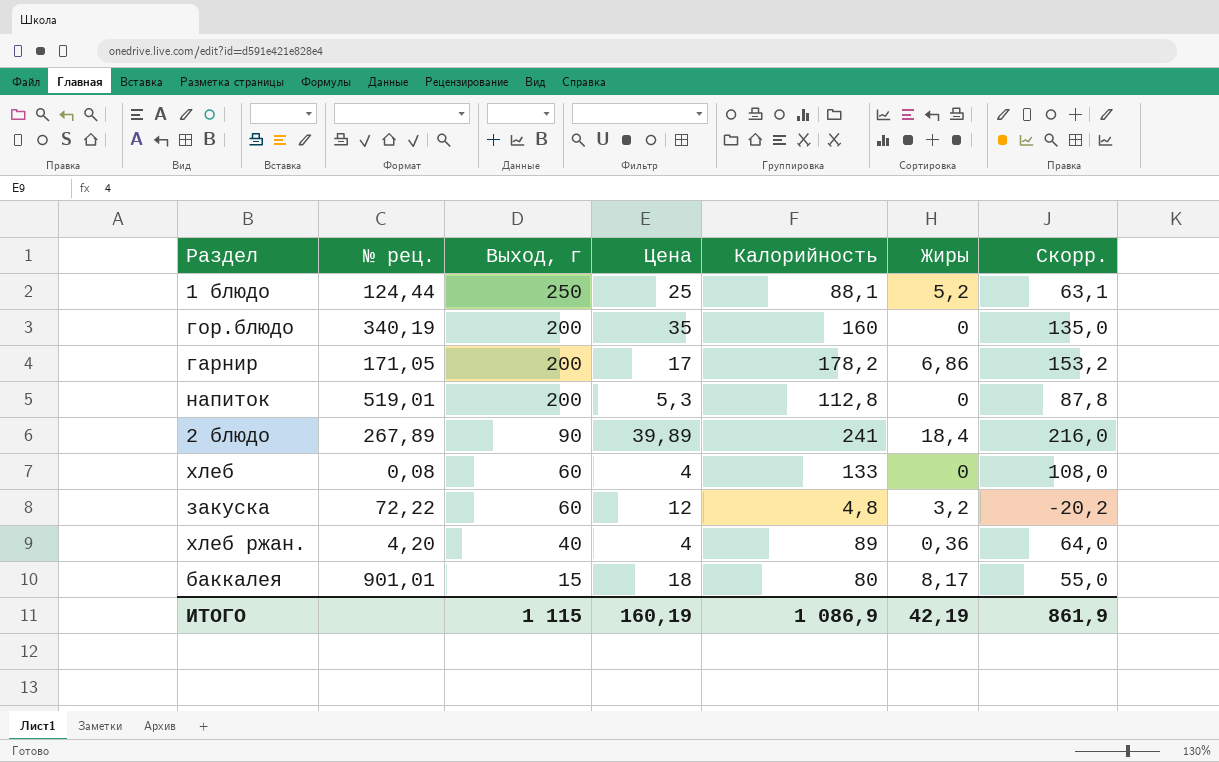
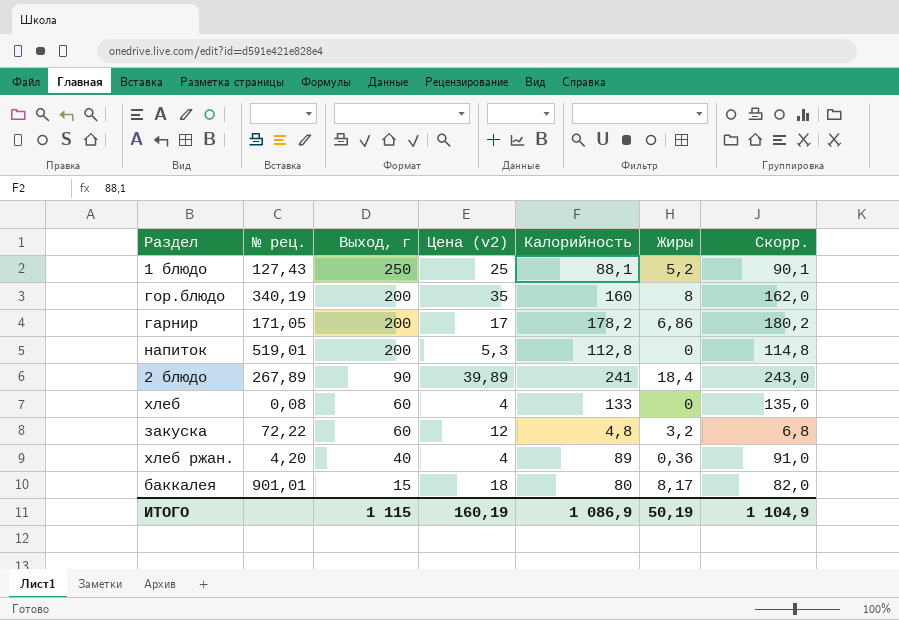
column name: Цена -> Цена (v2)
column Скорр. | formula: [Калорийность] - 25 -> [Калорийность] + 2
1 блюдо | № рец.: 124,44 -> 127,43
гор.блюдо | Жиры: 0 -> 8
ИТОГО | Жиры: 42,19 -> 50,19
ИТОГО | Скорр.: 861,9 -> 1 104,9

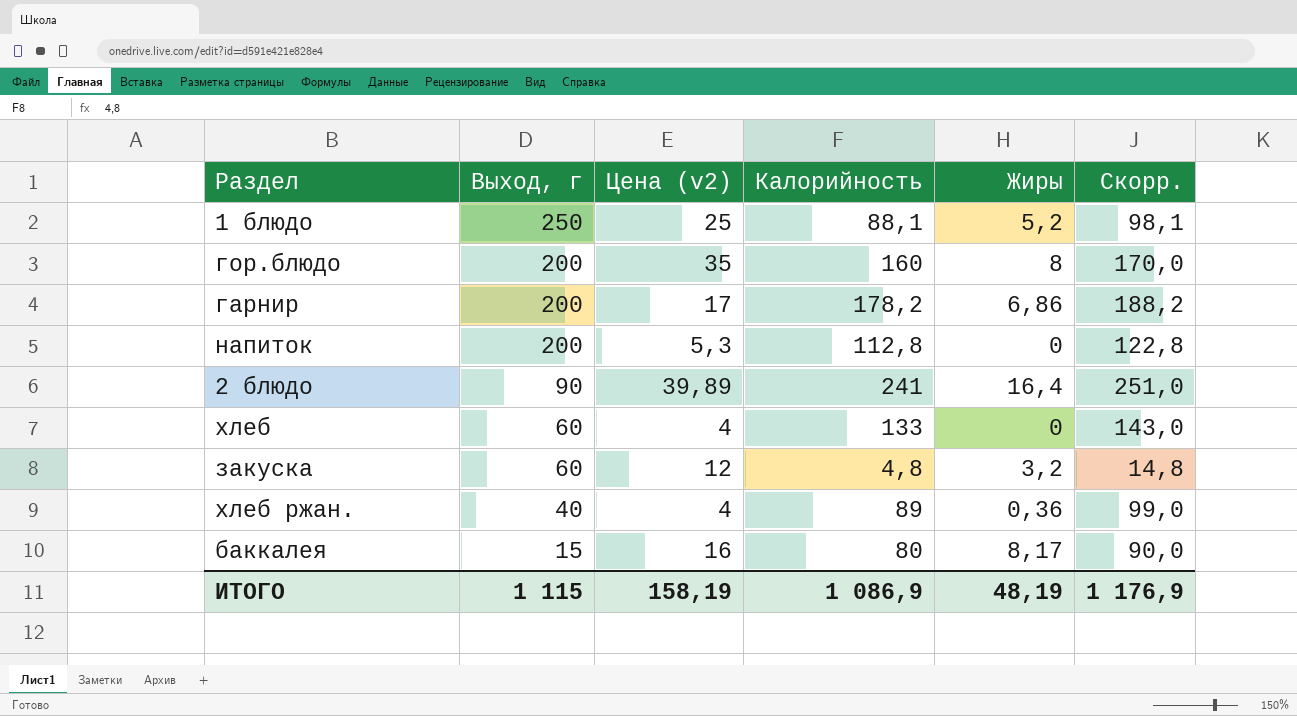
column № рец. | position: 2 -> none
column Скорр. | formula: [Калорийность] + 2 -> [Калорийность] + 10
2 блюдо | Жиры: 18,4 -> 16,4
баккалея | Цена (v2): 18 -> 16
ИТОГО | Цена (v2): 160,19 -> 158,19
ИТОГО | Жиры: 50,19 -> 48,19
ИТОГО | Скорр.: 1 104,9 -> 1 176,9

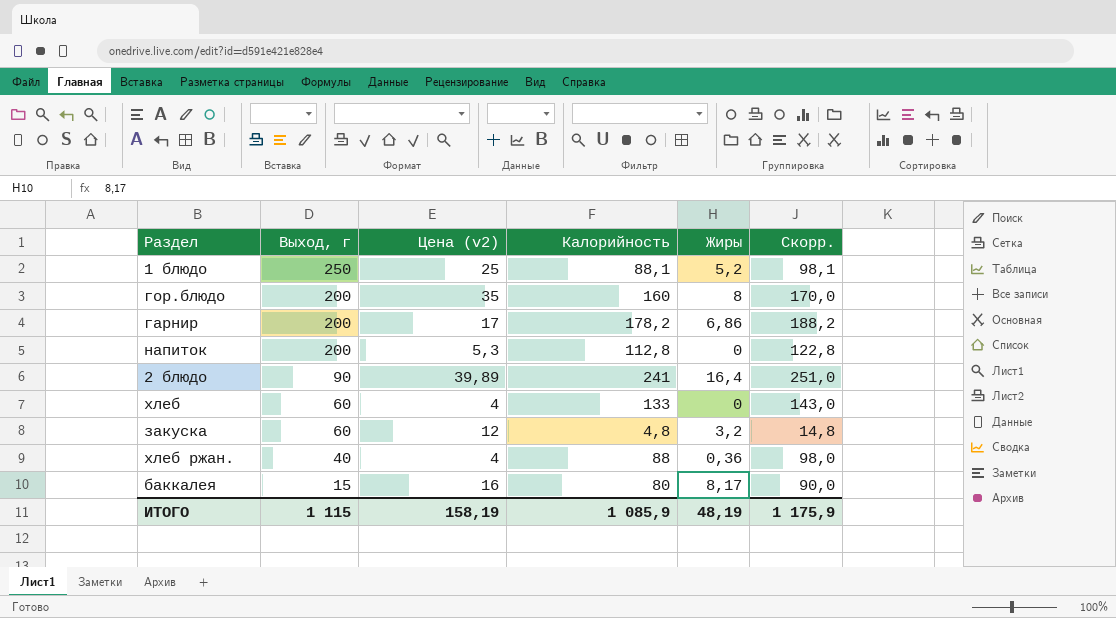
хлеб ржан. | Калорийность: 89 -> 88
хлеб ржан. | Скорр.: 99,0 -> 98,0
ИТОГО | Калорийность: 1 086,9 -> 1 085,9
ИТОГО | Скорр.: 1 176,9 -> 1 175,9

